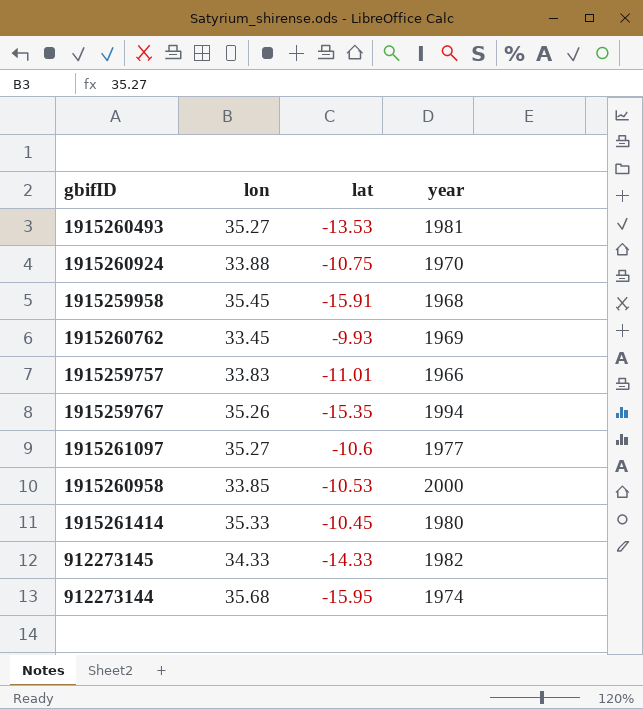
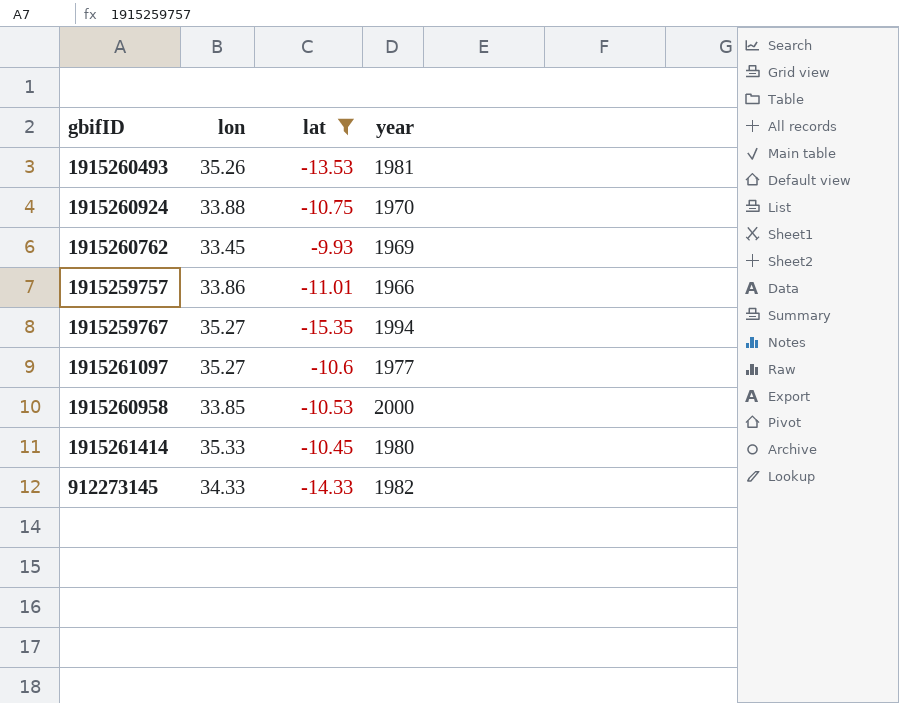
filter: none -> lat >= -15.35
1915260493 | lon: 35.27 -> 35.26
1915259757 | lon: 33.83 -> 33.86
1915259767 | lon: 35.26 -> 35.27

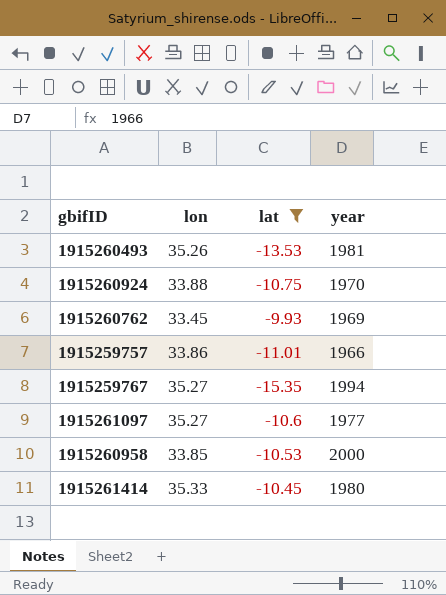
row 912273145: 34.33 | -14.33 | 1982 -> none

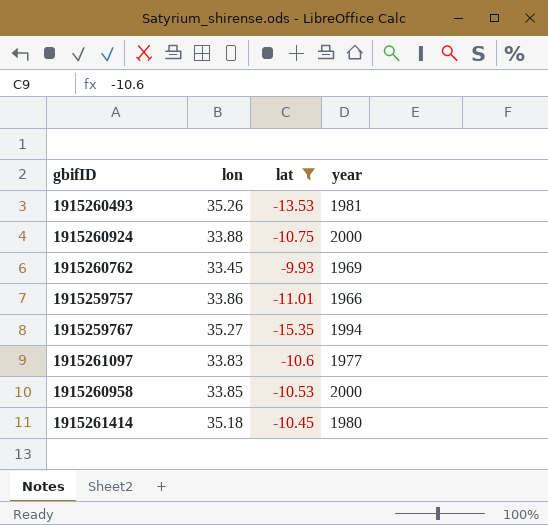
1915260924 | year: 1970 -> 2000
1915261097 | lon: 35.27 -> 33.83
1915261414 | lon: 35.33 -> 35.18

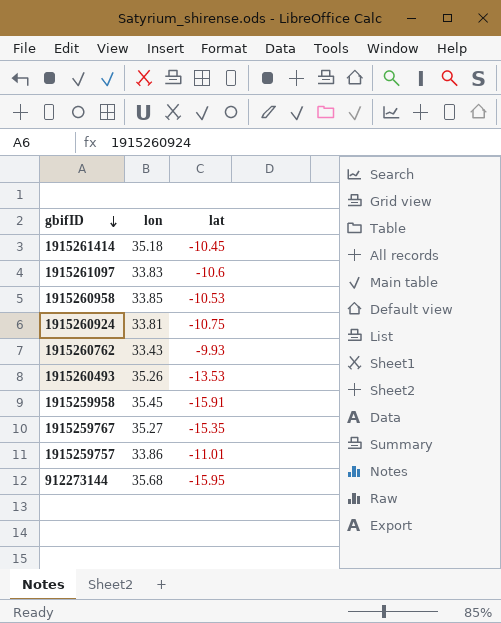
filter: lat >= -15.35 -> none
row order: none -> gbifID descending
column year | position: 4 -> none
1915260924 | lon: 33.88 -> 33.81
1915260762 | lon: 33.45 -> 33.43

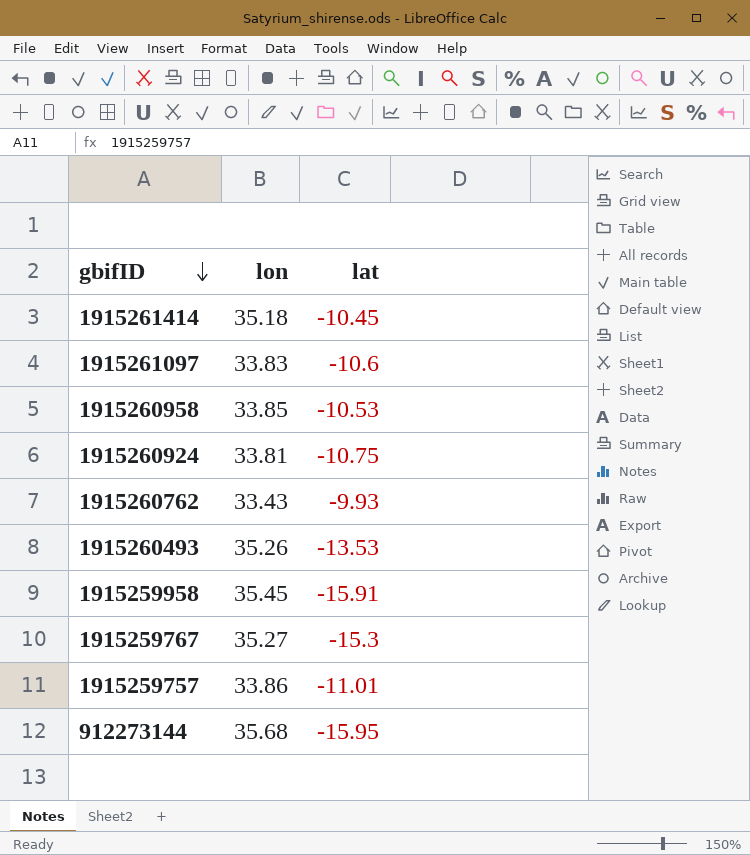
1915259767 | lat: -15.35 -> -15.3

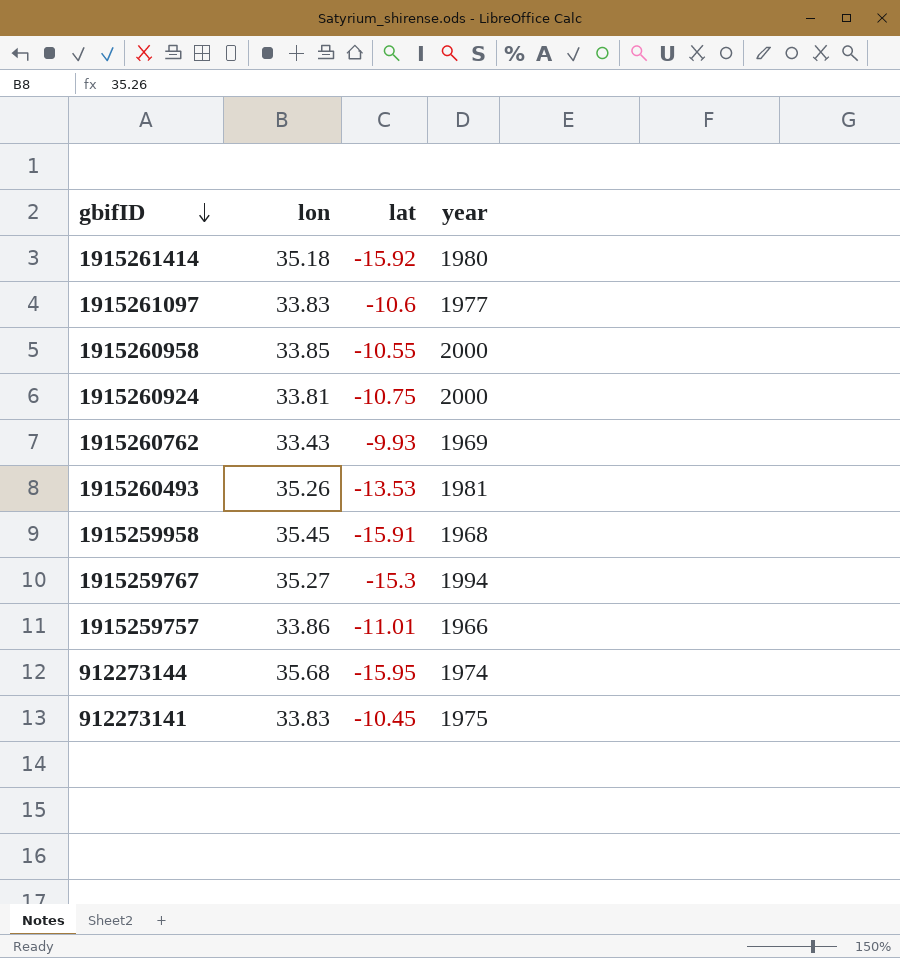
column year | position: none -> 4
1915261414 | lat: -10.45 -> -15.92
1915260958 | lat: -10.53 -> -10.55
row 912273141: none -> 33.83 | -10.45 | 1975

